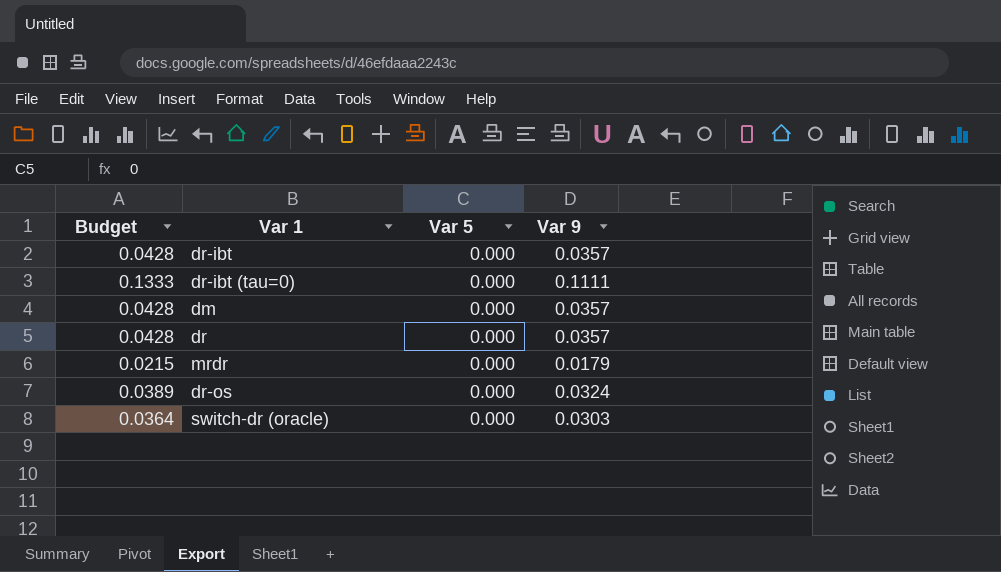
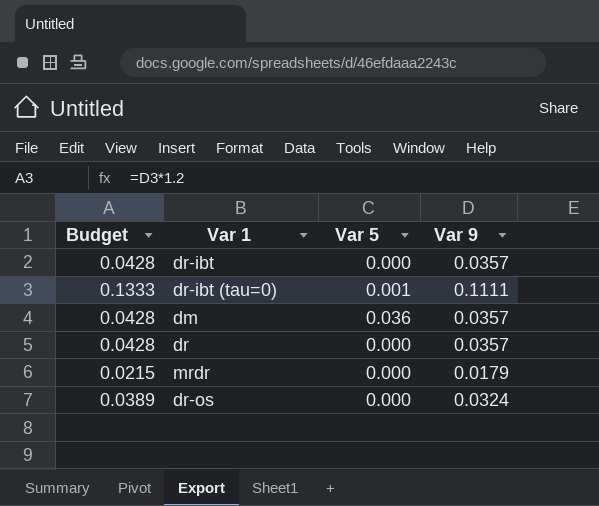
row switch-dr (oracle): 0.0364 | 0.000 | 0.0303 -> none
dr-ibt (tau=0) | Var 5: 0.000 -> 0.001
dm | Var 5: 0.000 -> 0.036

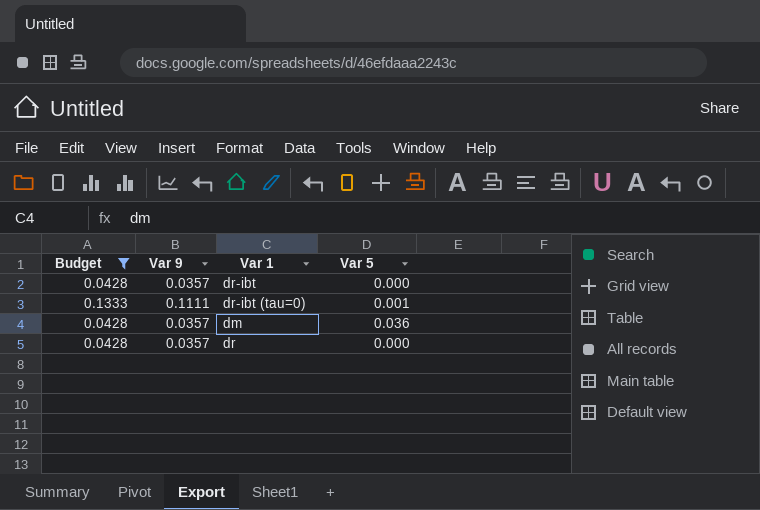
filter: none -> Budget >= 0.0428
column Var 9 | position: 4 -> 2

